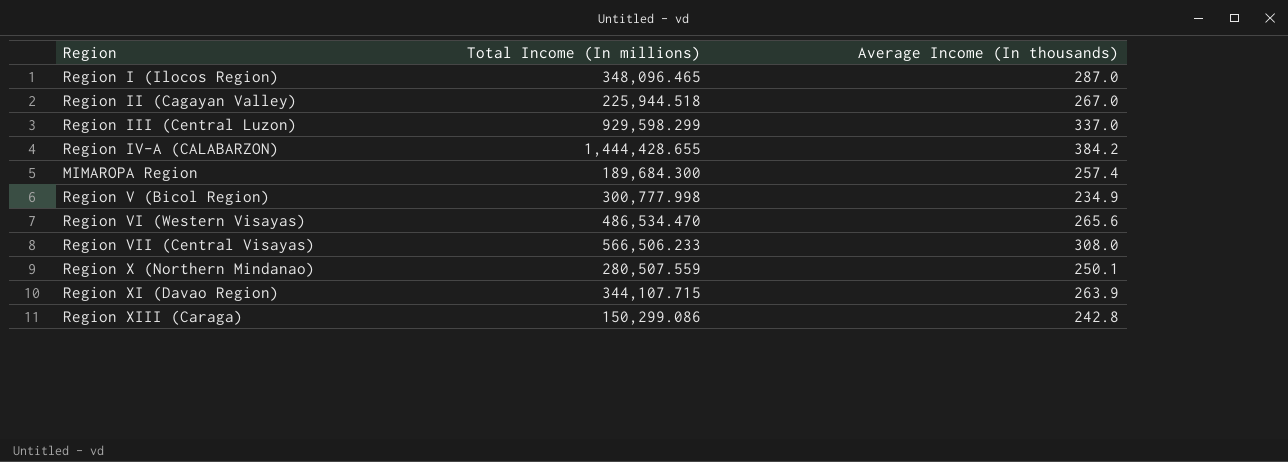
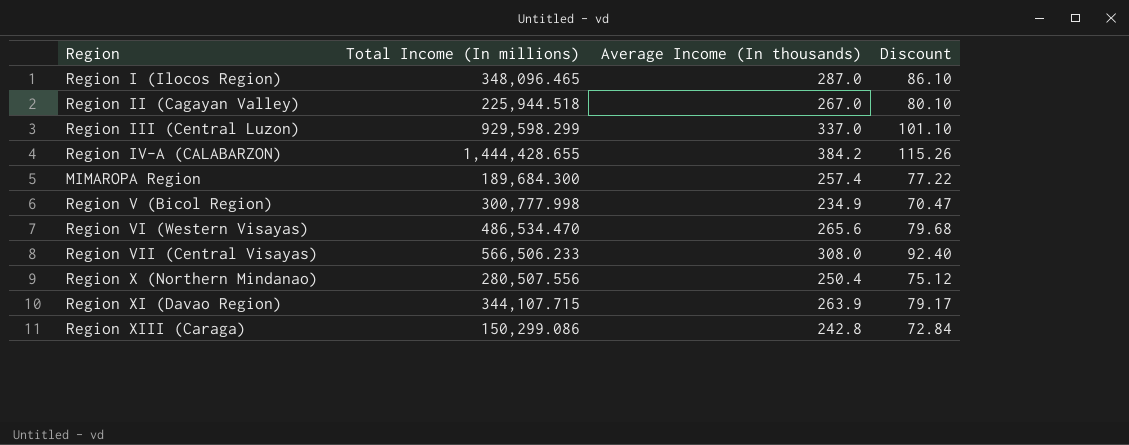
column Discount | formula: none -> [Average Income (In thousands)] * 0.3
Region X (Northern Mindanao) | Total Income (In millions): 280,507.559 -> 280,507.556
Region X (Northern Mindanao) | Average Income (In thousands): 250.1 -> 250.4

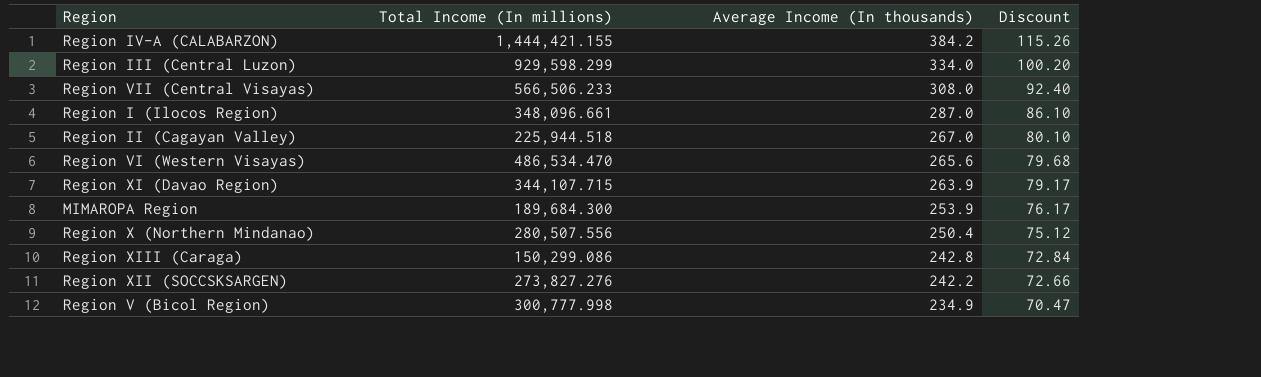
row order: none -> Average Income (In thousands) descending
Region IV-A (CALABARZON) | Total Income (In millions): 1,444,428.655 -> 1,444,421.155
Region III (Central Luzon) | Average Income (In thousands): 337.0 -> 334.0
Region III (Central Luzon) | Discount: 101.10 -> 100.20
Region I (Ilocos Region) | Total Income (In millions): 348,096.465 -> 348,096.661
MIMAROPA Region | Average Income (In thousands): 257.4 -> 253.9
MIMAROPA Region | Discount: 77.22 -> 76.17
row Region XII (SOCCSKSARGEN): none -> 273,827.276 | 242.2 | 72.66

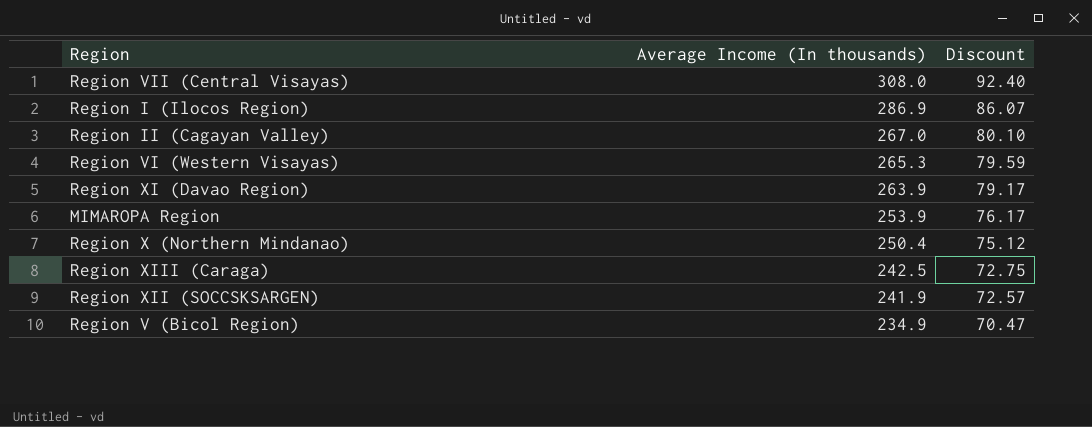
column Total Income (In millions) | position: 2 -> none
row Region IV-A (CALABARZON): 1,444,421.155 | 384.2 | 115.26 -> none
row Region III (Central Luzon): 929,598.299 | 334.0 | 100.20 -> none
Region I (Ilocos Region) | Average Income (In thousands): 287.0 -> 286.9
Region I (Ilocos Region) | Discount: 86.10 -> 86.07
Region VI (Western Visayas) | Average Income (In thousands): 265.6 -> 265.3
Region VI (Western Visayas) | Discount: 79.68 -> 79.59
Region XIII (Caraga) | Average Income (In thousands): 242.8 -> 242.5
Region XIII (Caraga) | Discount: 72.84 -> 72.75
Region XII (SOCCSKSARGEN) | Average Income (In thousands): 242.2 -> 241.9
Region XII (SOCCSKSARGEN) | Discount: 72.66 -> 72.57

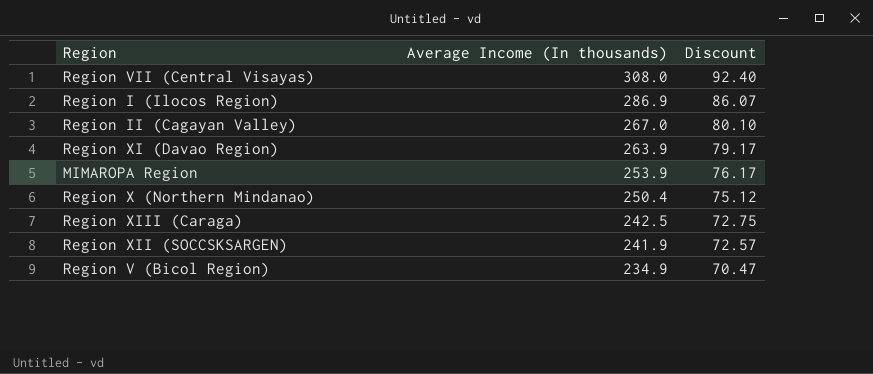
row Region VI (Western Visayas): 265.3 | 79.59 -> none

